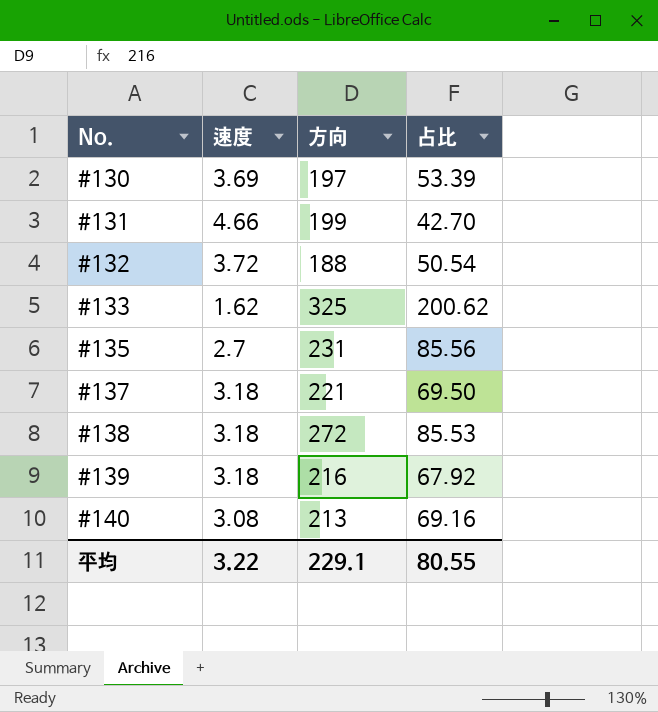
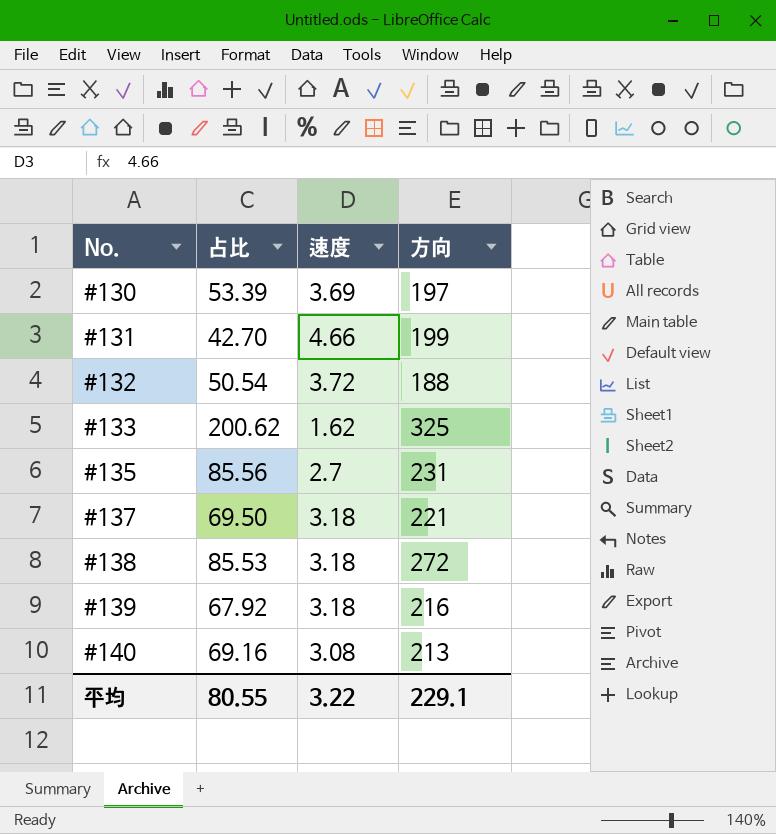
column 占比 | position: 4 -> 2

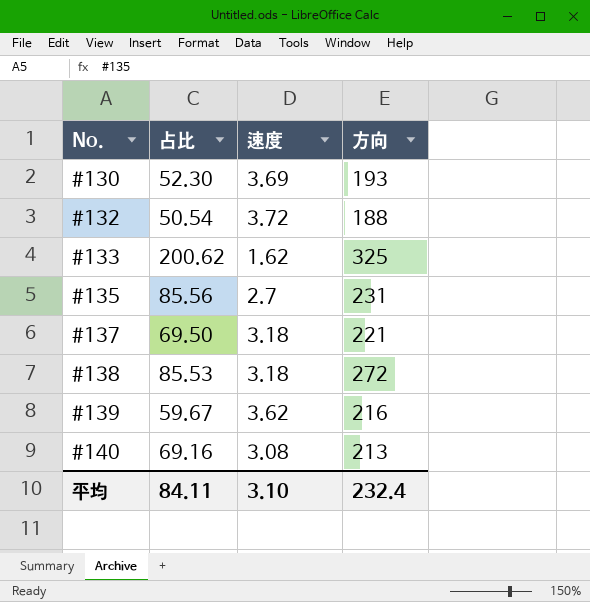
row #131: 42.70 | 4.66 | 199 -> none
#130 | 占比: 53.39 -> 52.30
#130 | 方向: 197 -> 193
#139 | 占比: 67.92 -> 59.67
#139 | 速度: 3.18 -> 3.62
平均 | 占比: 80.55 -> 84.11
平均 | 速度: 3.22 -> 3.10
平均 | 方向: 229.1 -> 232.4

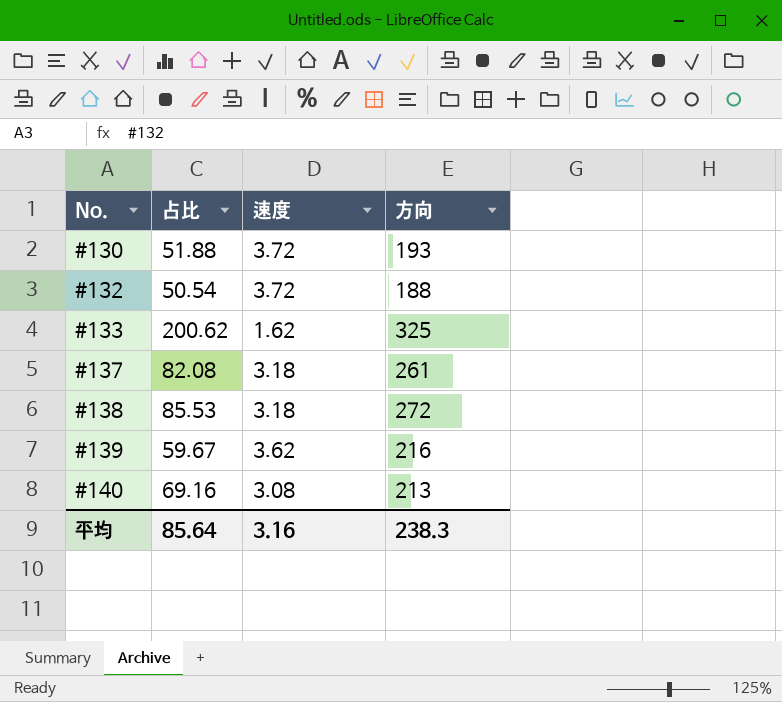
row #135: 85.56 | 2.7 | 231 -> none
#130 | 占比: 52.30 -> 51.88
#130 | 速度: 3.69 -> 3.72
#137 | 占比: 69.50 -> 82.08
#137 | 方向: 221 -> 261
平均 | 占比: 84.11 -> 85.64
平均 | 速度: 3.10 -> 3.16
平均 | 方向: 232.4 -> 238.3

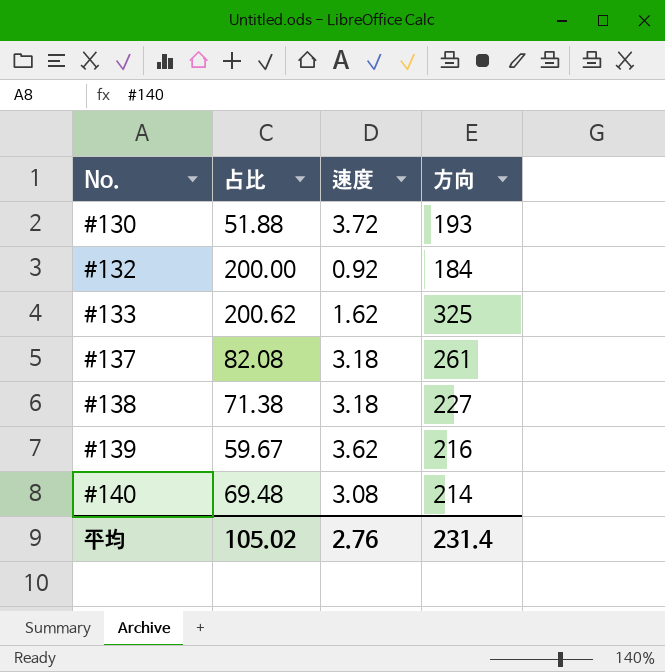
#132 | 占比: 50.54 -> 200.00
#132 | 速度: 3.72 -> 0.92
#132 | 方向: 188 -> 184
#138 | 占比: 85.53 -> 71.38
#138 | 方向: 272 -> 227
#140 | 占比: 69.16 -> 69.48
#140 | 方向: 213 -> 214
平均 | 占比: 85.64 -> 105.02
平均 | 速度: 3.16 -> 2.76
平均 | 方向: 238.3 -> 231.4

